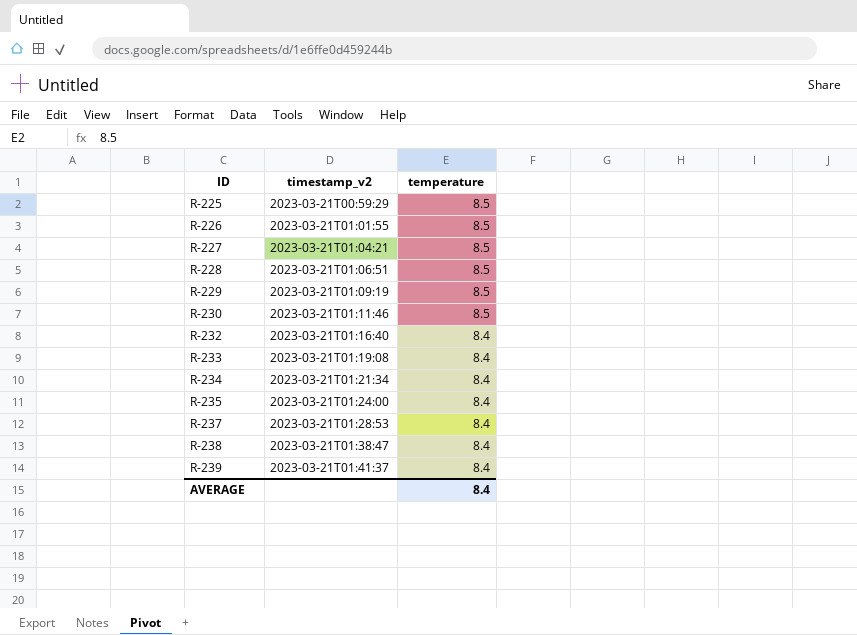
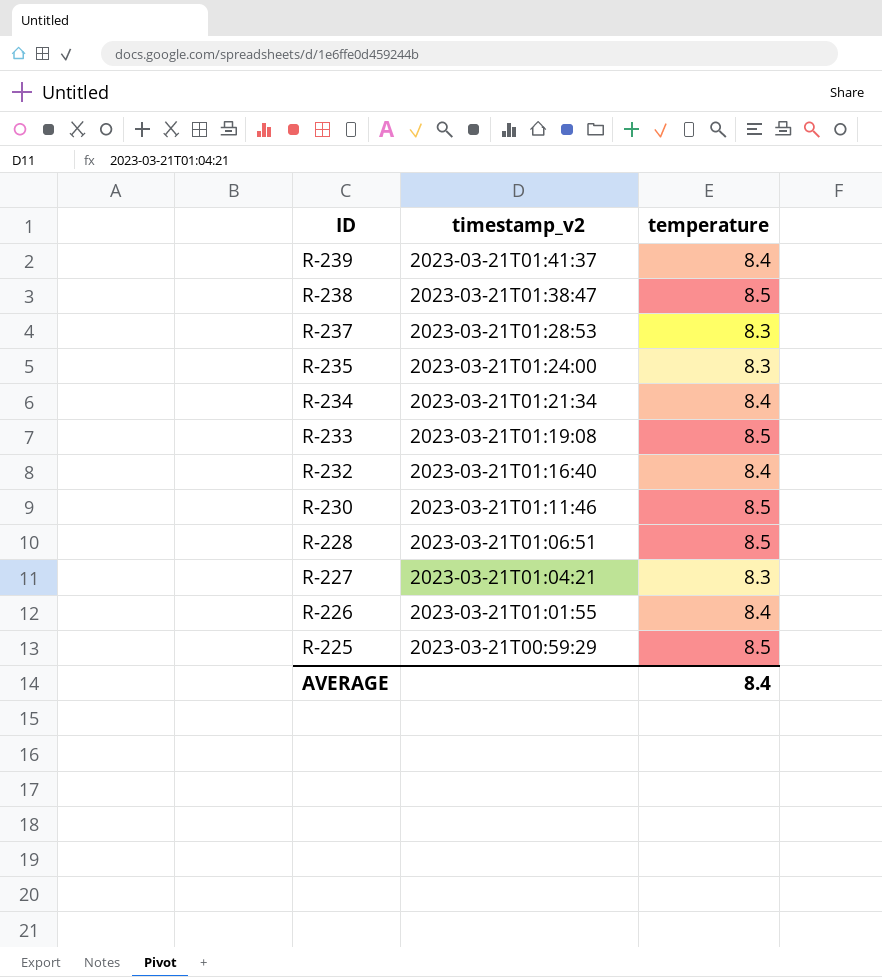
row order: ID ascending -> ID descending
row R-229: 2023-03-21T01:09:19 | 8.5 -> none
R-238 | temperature: 8.4 -> 8.5
R-237 | temperature: 8.4 -> 8.3
R-235 | temperature: 8.4 -> 8.3
R-233 | temperature: 8.4 -> 8.5
R-227 | temperature: 8.5 -> 8.3
R-226 | temperature: 8.5 -> 8.4

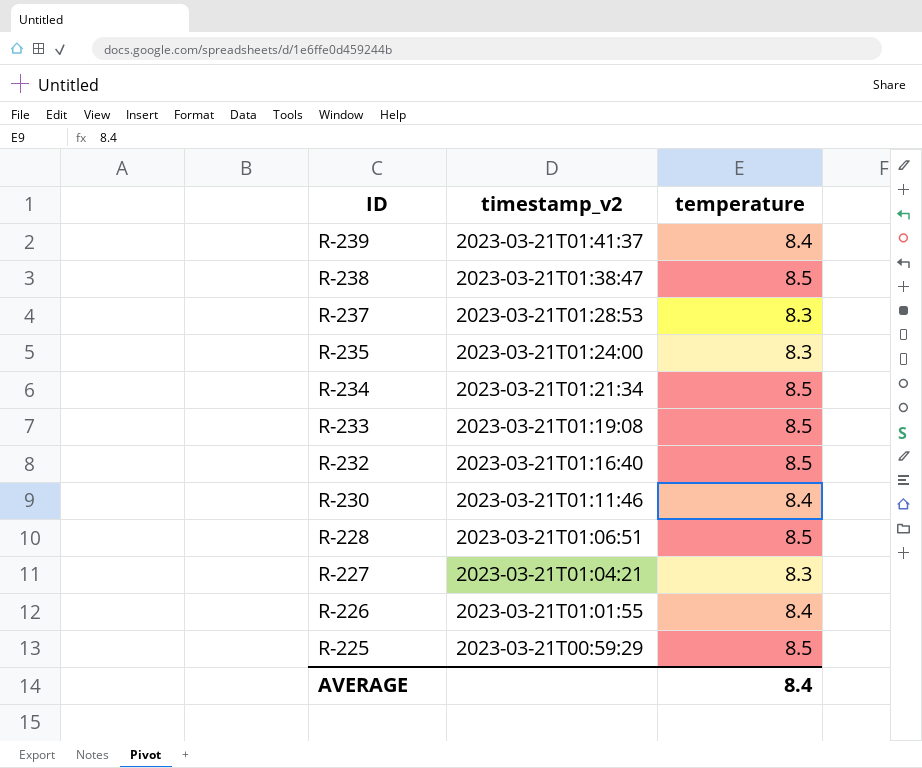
R-234 | temperature: 8.4 -> 8.5
R-232 | temperature: 8.4 -> 8.5
R-230 | temperature: 8.5 -> 8.4

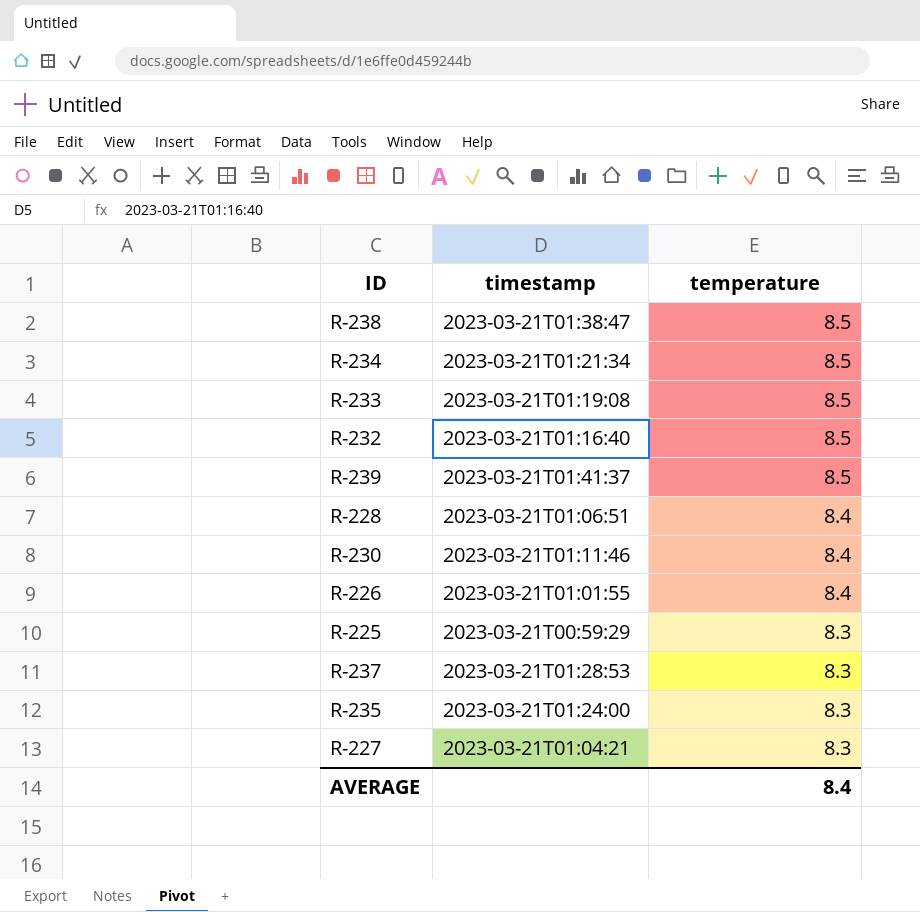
row order: ID descending -> temperature descending
column name: timestamp_v2 -> timestamp
R-239 | temperature: 8.4 -> 8.5
R-228 | temperature: 8.5 -> 8.4
R-225 | temperature: 8.5 -> 8.3

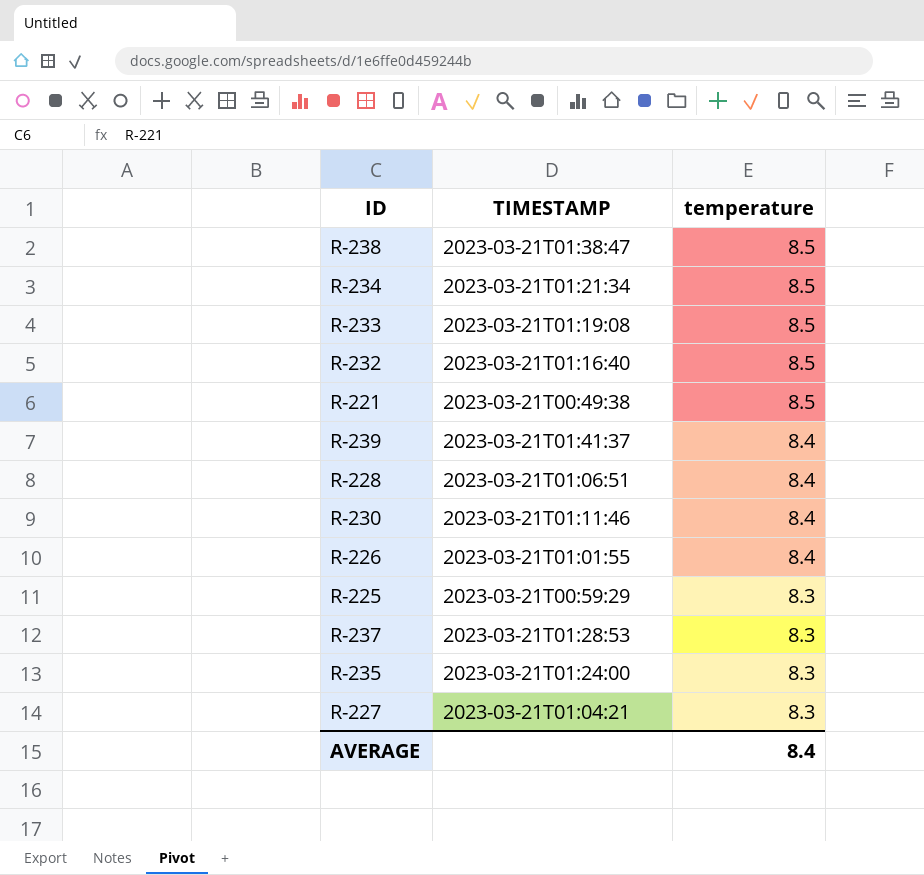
column name: timestamp -> TIMESTAMP
row R-221: none -> 2023-03-21T00:49:38 | 8.5
R-239 | temperature: 8.5 -> 8.4

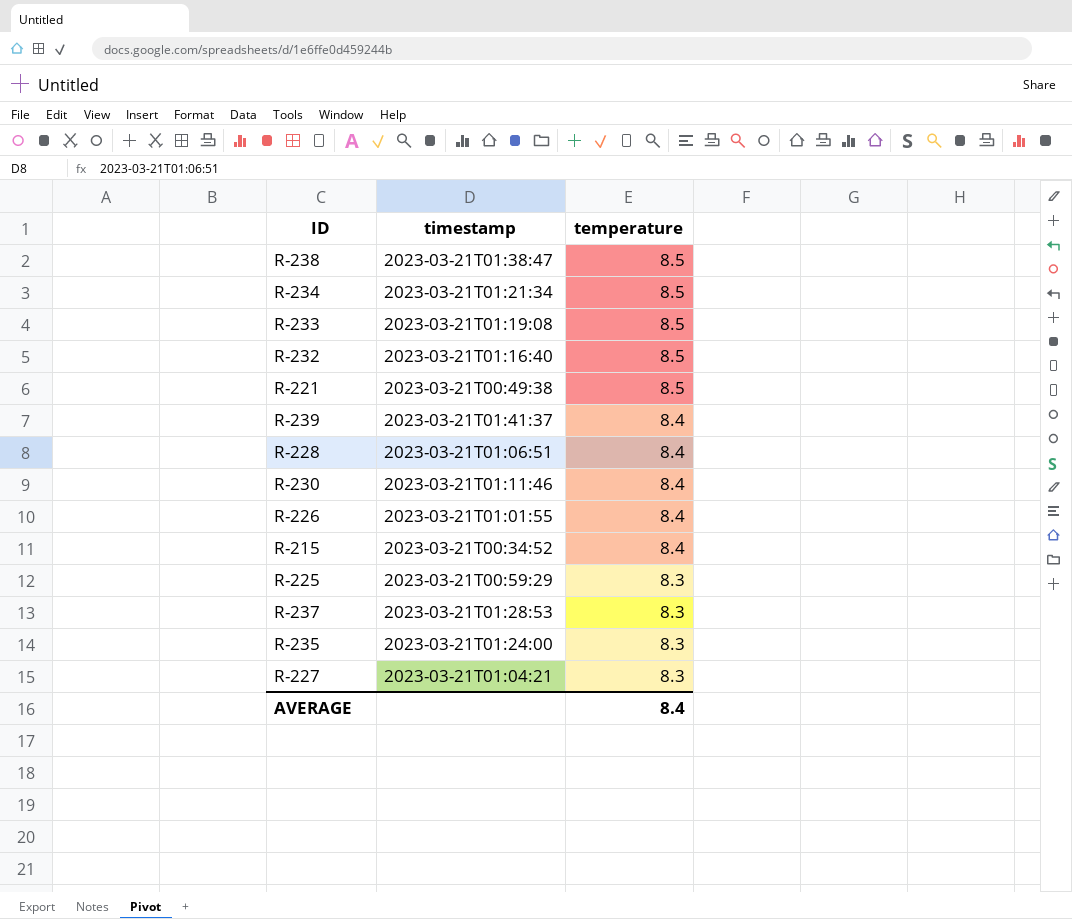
column name: TIMESTAMP -> timestamp
row R-215: none -> 2023-03-21T00:34:52 | 8.4

